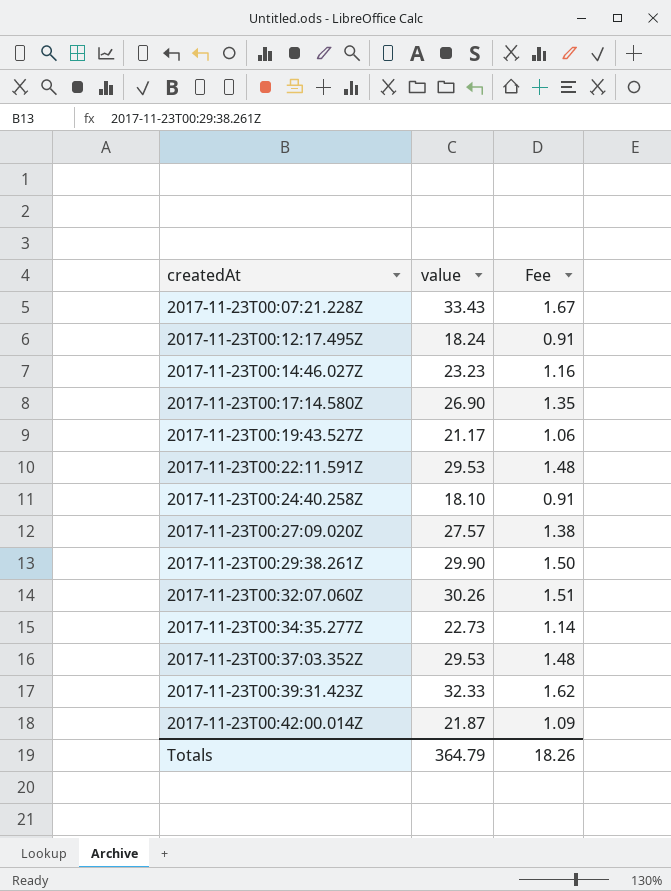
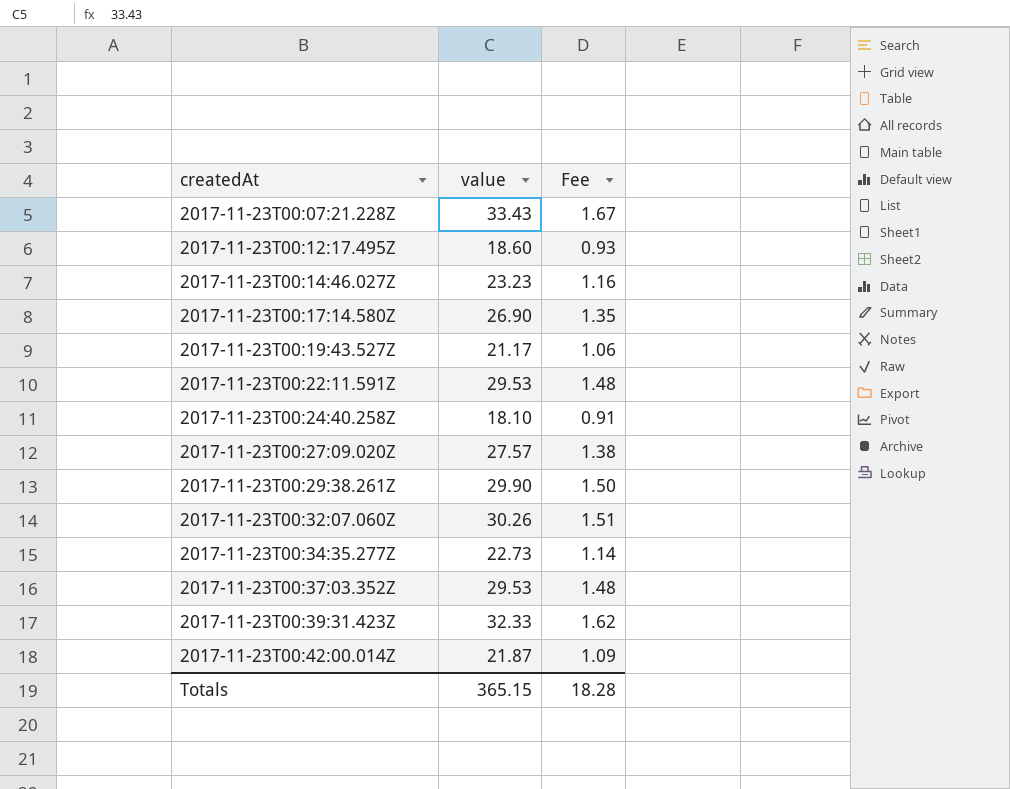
2017-11-23T00:12:17.495Z | value: 18.24 -> 18.60
2017-11-23T00:12:17.495Z | Fee: 0.91 -> 0.93
Totals | value: 364.79 -> 365.15
Totals | Fee: 18.26 -> 18.28

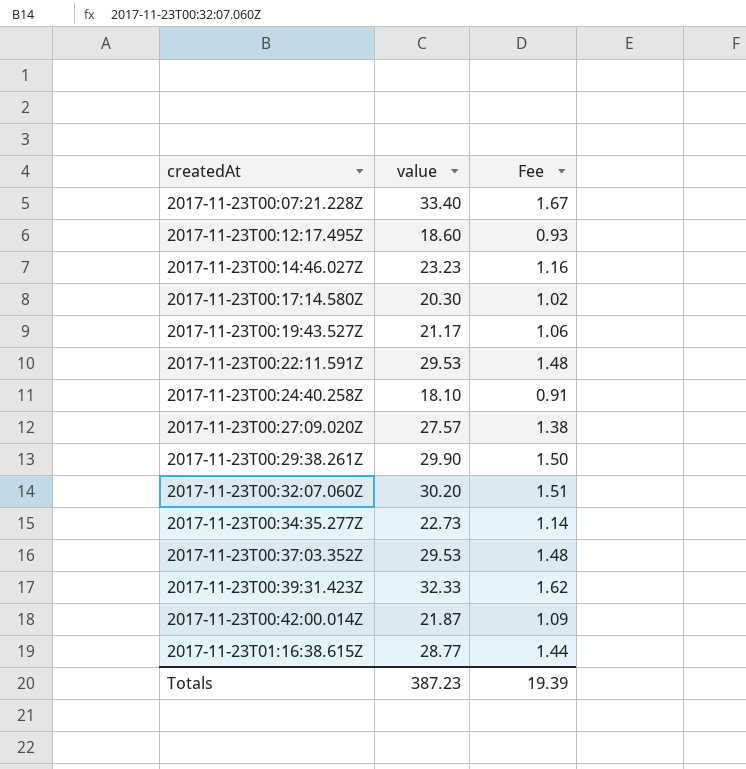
2017-11-23T00:07:21.228Z | value: 33.43 -> 33.40
2017-11-23T00:17:14.580Z | value: 26.90 -> 20.30
2017-11-23T00:17:14.580Z | Fee: 1.35 -> 1.02
2017-11-23T00:32:07.060Z | value: 30.26 -> 30.20
row 2017-11-23T01:16:38.615Z: none -> 28.77 | 1.44
Totals | value: 365.15 -> 387.23
Totals | Fee: 18.28 -> 19.39

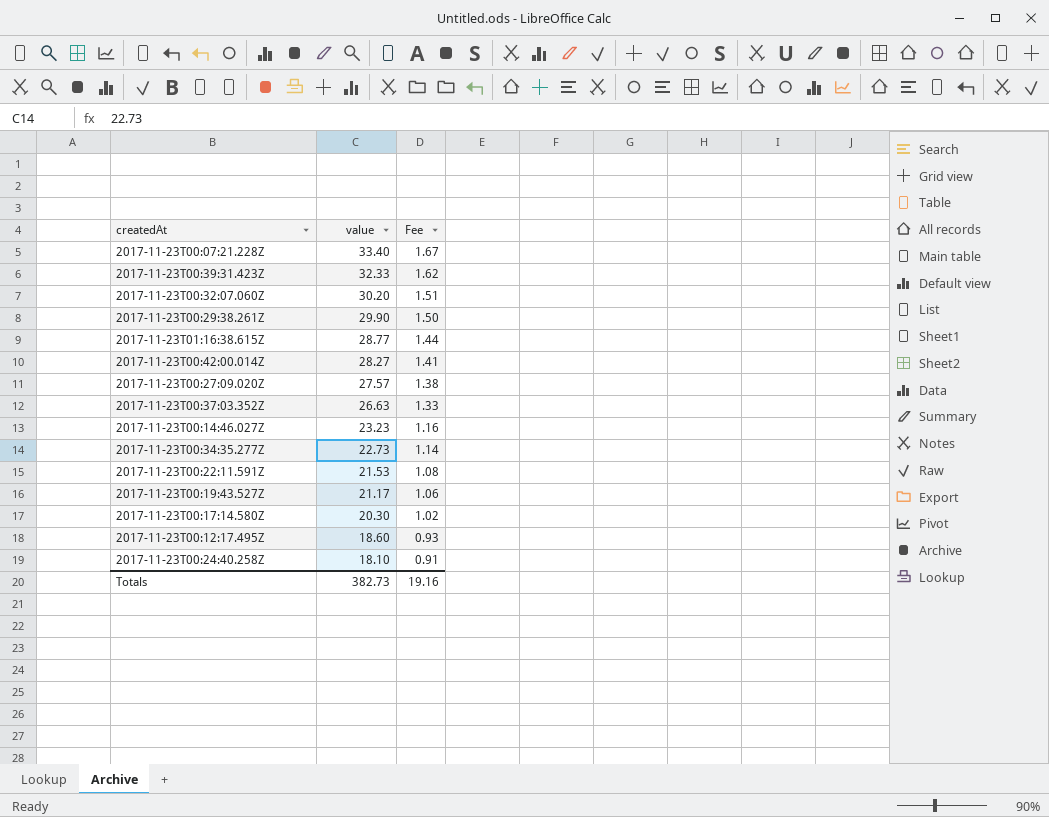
row order: createdAt ascending -> value descending
2017-11-23T00:42:00.014Z | value: 21.87 -> 28.27
2017-11-23T00:42:00.014Z | Fee: 1.09 -> 1.41
2017-11-23T00:37:03.352Z | value: 29.53 -> 26.63
2017-11-23T00:37:03.352Z | Fee: 1.48 -> 1.33
2017-11-23T00:22:11.591Z | value: 29.53 -> 21.53
2017-11-23T00:22:11.591Z | Fee: 1.48 -> 1.08
Totals | value: 387.23 -> 382.73
Totals | Fee: 19.39 -> 19.16

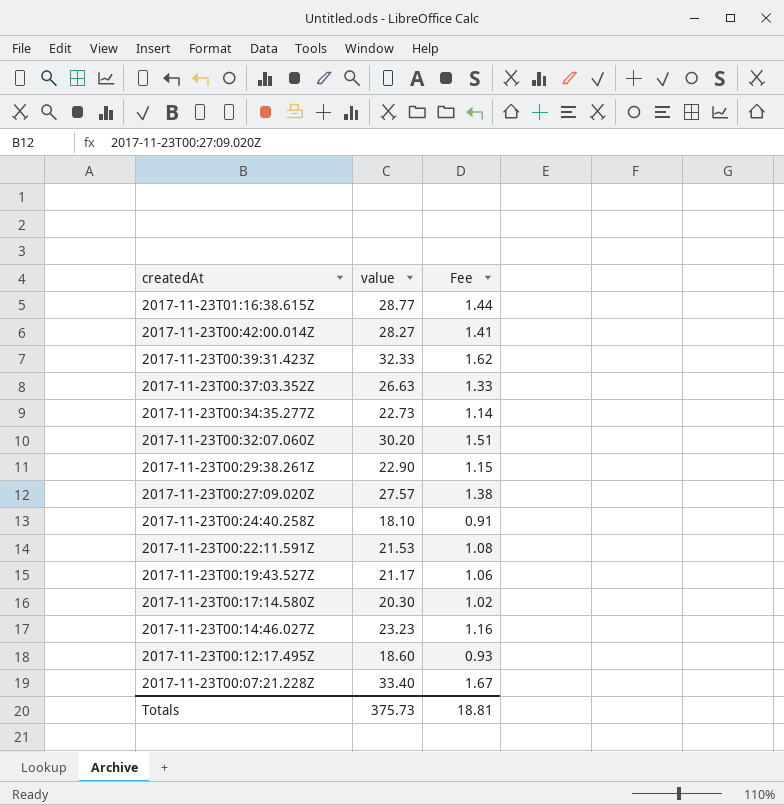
row order: value descending -> createdAt descending
2017-11-23T00:29:38.261Z | value: 29.90 -> 22.90
2017-11-23T00:29:38.261Z | Fee: 1.50 -> 1.15
Totals | value: 382.73 -> 375.73
Totals | Fee: 19.16 -> 18.81

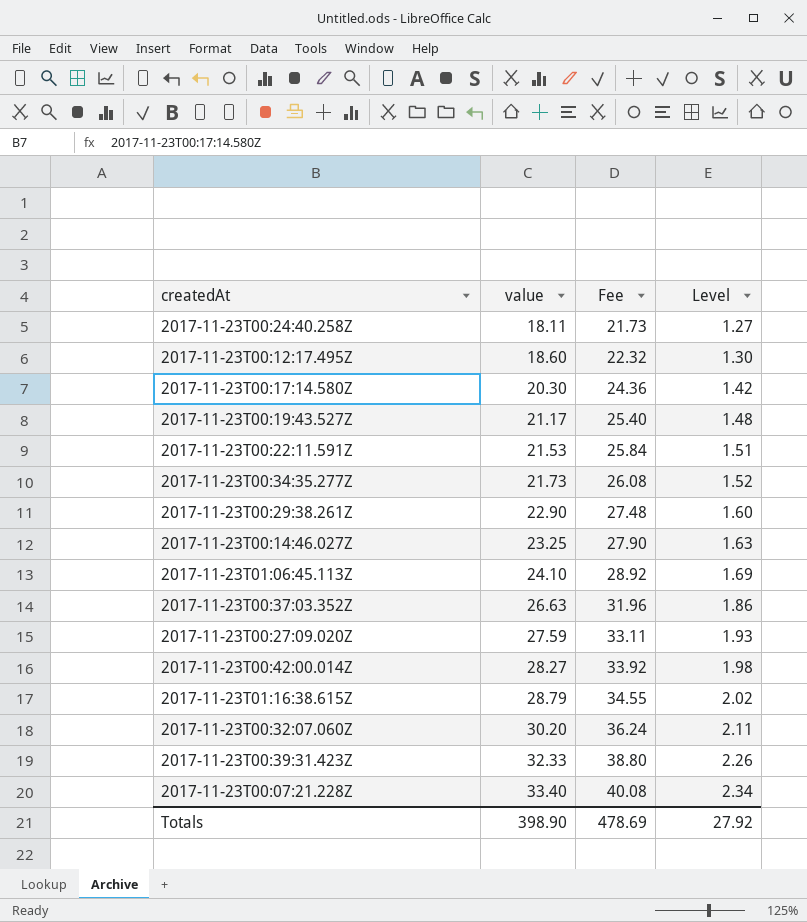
row order: createdAt descending -> value ascending
column Fee | formula: [value] * 0.05 -> [value] * 1.2
column Level | formula: none -> [value] * 0.07
2017-11-23T00:24:40.258Z | value: 18.10 -> 18.11
2017-11-23T00:34:35.277Z | value: 22.73 -> 21.73
2017-11-23T00:14:46.027Z | value: 23.23 -> 23.25
row 2017-11-23T01:06:45.113Z: none -> 24.10 | 28.92 | 1.69
2017-11-23T00:27:09.020Z | value: 27.57 -> 27.59
2017-11-23T01:16:38.615Z | value: 28.77 -> 28.79
Totals | value: 375.73 -> 398.90
Totals | Fee: 18.81 -> 478.69

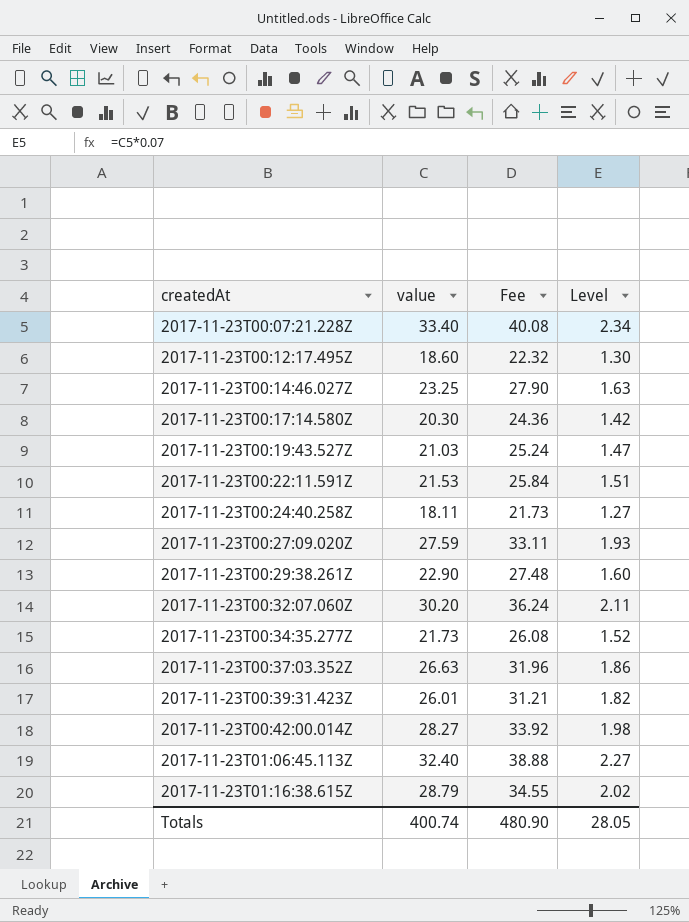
row order: value ascending -> createdAt ascending
2017-11-23T00:19:43.527Z | value: 21.17 -> 21.03
2017-11-23T00:19:43.527Z | Fee: 25.40 -> 25.24
2017-11-23T00:19:43.527Z | Level: 1.48 -> 1.47
2017-11-23T00:39:31.423Z | value: 32.33 -> 26.01
2017-11-23T00:39:31.423Z | Fee: 38.80 -> 31.21
2017-11-23T00:39:31.423Z | Level: 2.26 -> 1.82
2017-11-23T01:06:45.113Z | value: 24.10 -> 32.40
2017-11-23T01:06:45.113Z | Fee: 28.92 -> 38.88
2017-11-23T01:06:45.113Z | Level: 1.69 -> 2.27
Totals | value: 398.90 -> 400.74
Totals | Fee: 478.69 -> 480.90
Totals | Level: 27.92 -> 28.05

